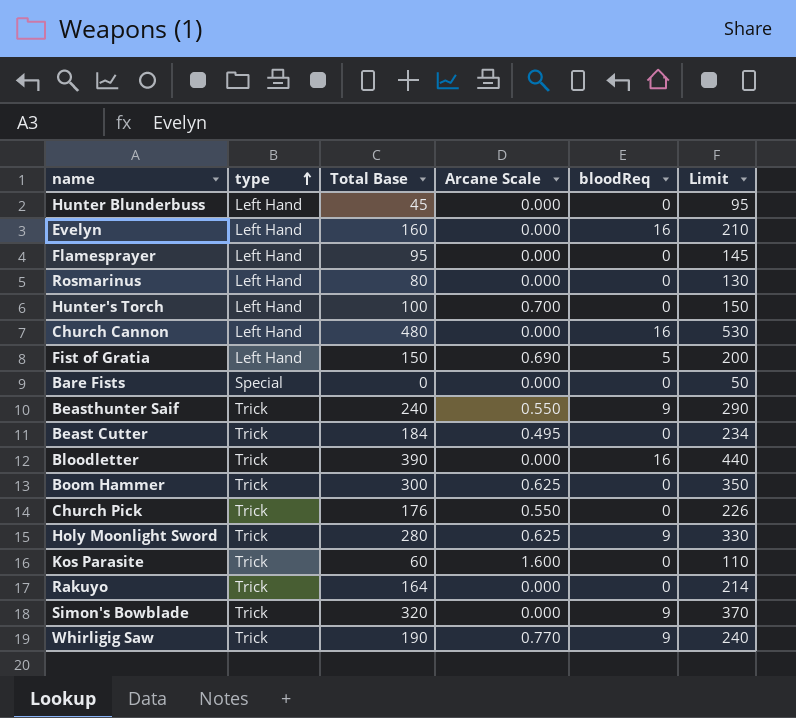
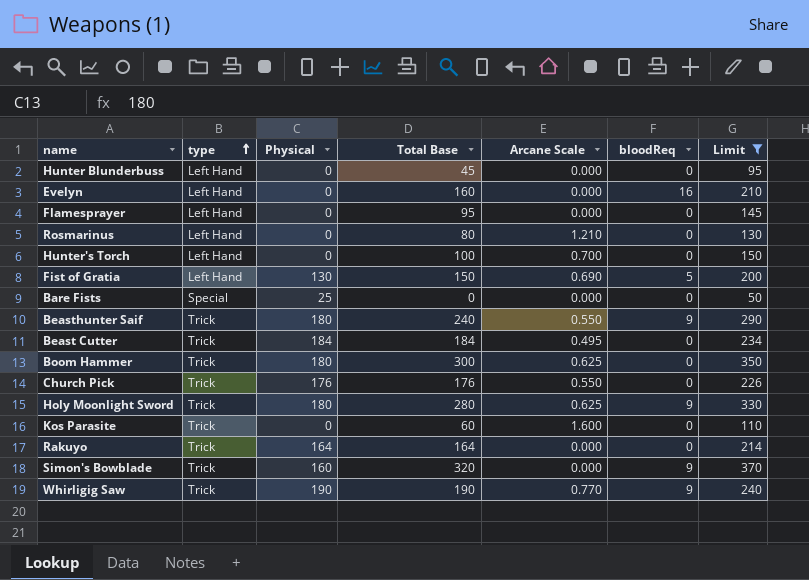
filter: none -> Limit <= 370
column Physical | position: none -> 3
Rosmarinus | Arcane Scale: 0.000 -> 1.210

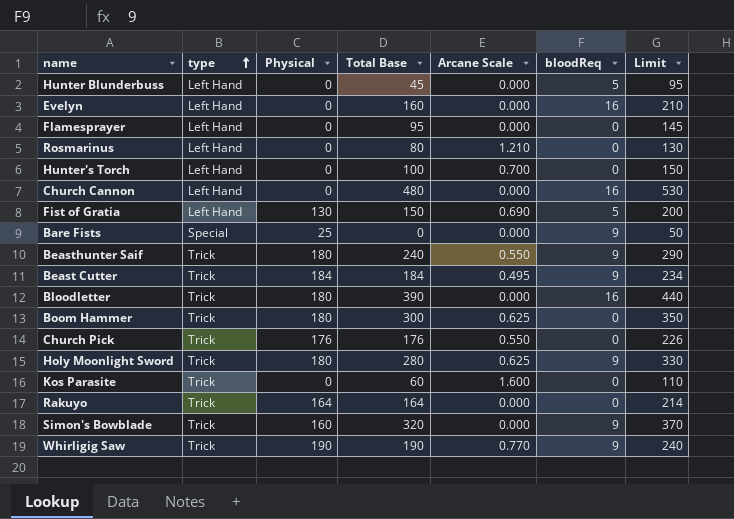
filter: Limit <= 370 -> none
Hunter Blunderbuss | bloodReq: 0 -> 5
Bare Fists | bloodReq: 0 -> 9
Beast Cutter | bloodReq: 0 -> 9

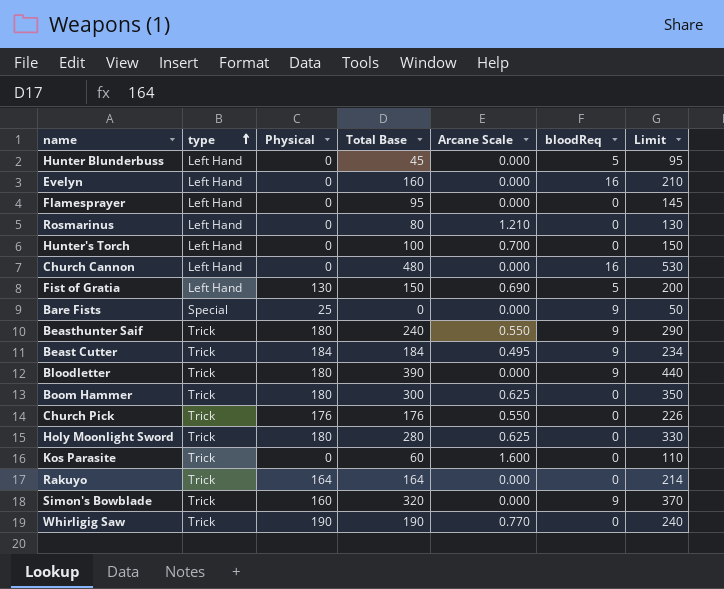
Bloodletter | bloodReq: 16 -> 9
Holy Moonlight Sword | bloodReq: 9 -> 0
Whirligig Saw | bloodReq: 9 -> 0

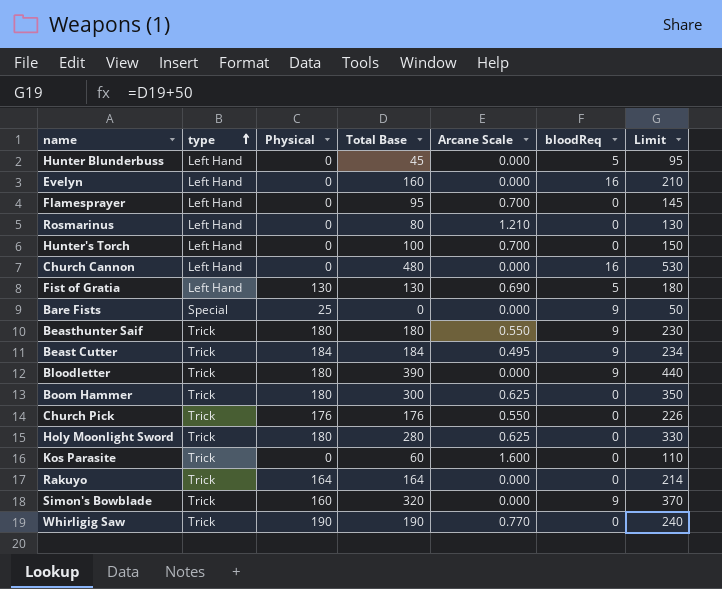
Flamesprayer | Arcane Scale: 0.000 -> 0.700
Fist of Gratia | Total Base: 150 -> 130
Fist of Gratia | Limit: 200 -> 180
Beasthunter Saif | Total Base: 240 -> 180
Beasthunter Saif | Limit: 290 -> 230

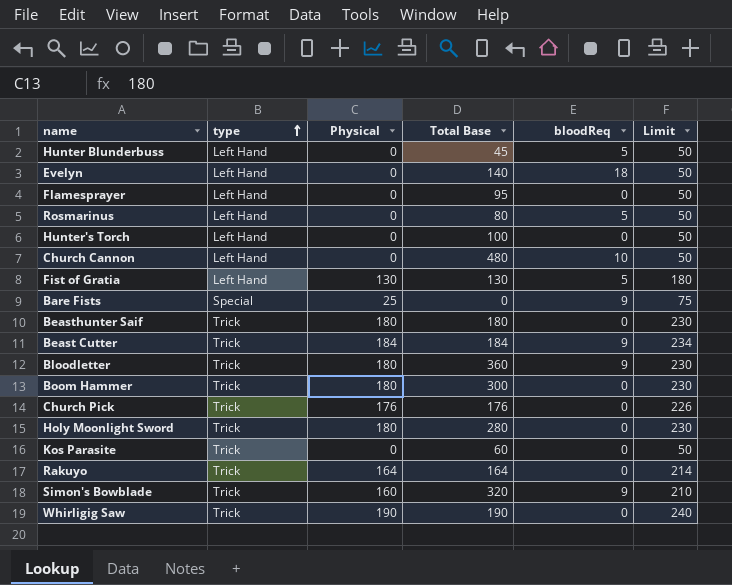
column Arcane Scale | position: 5 -> none
column Limit | formula: [Total Base] + 50 -> [Physical] + 50
Evelyn | Total Base: 160 -> 140
Evelyn | bloodReq: 16 -> 18
Rosmarinus | bloodReq: 0 -> 5
Church Cannon | bloodReq: 16 -> 10
Beasthunter Saif | bloodReq: 9 -> 0
Bloodletter | Total Base: 390 -> 360

